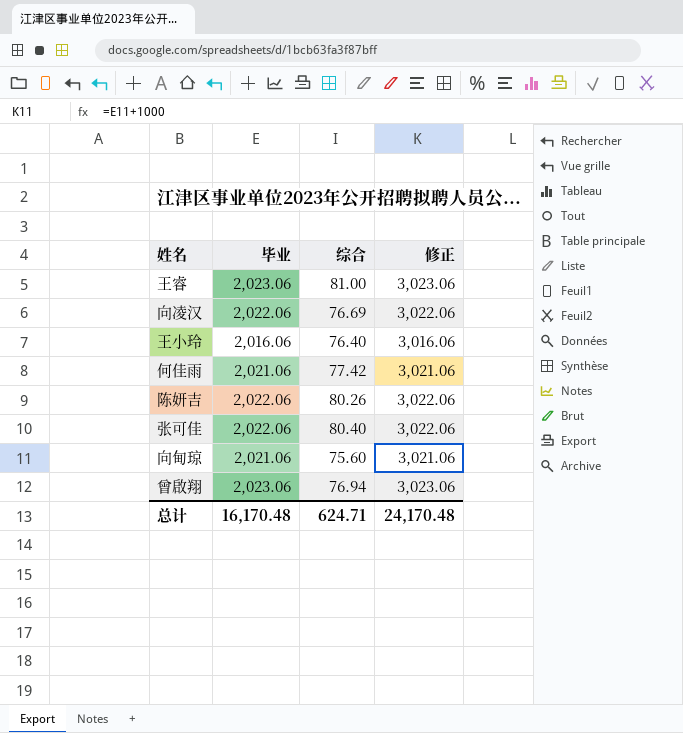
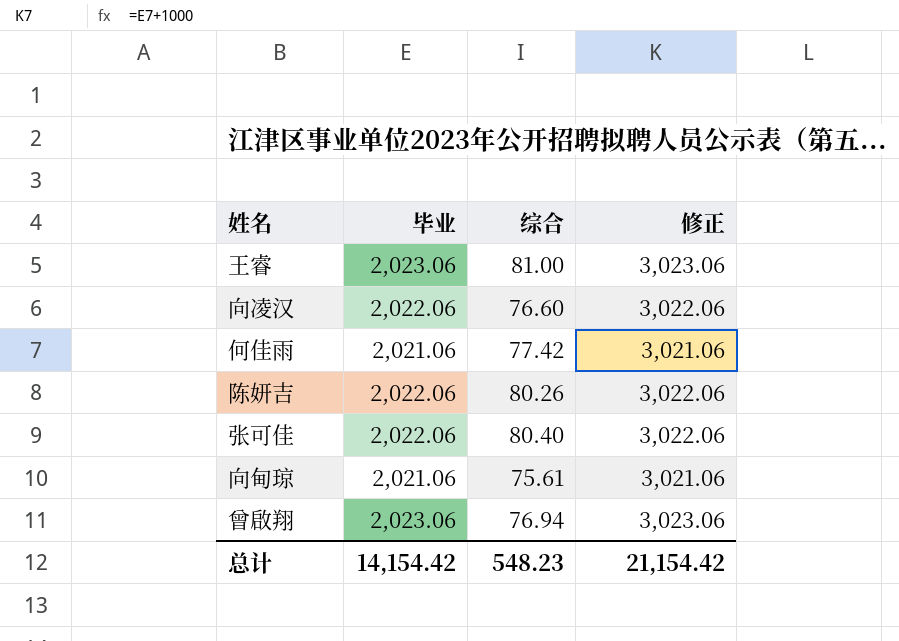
row 王小玲: 2,016.06 | 76.40 | 3,016.06 -> none
向凌汉 | 综合: 76.69 -> 76.60
向甸琼 | 综合: 75.60 -> 75.61
总计 | 毕业: 16,170.48 -> 14,154.42
总计 | 综合: 624.71 -> 548.23
总计 | 修正: 24,170.48 -> 21,154.42

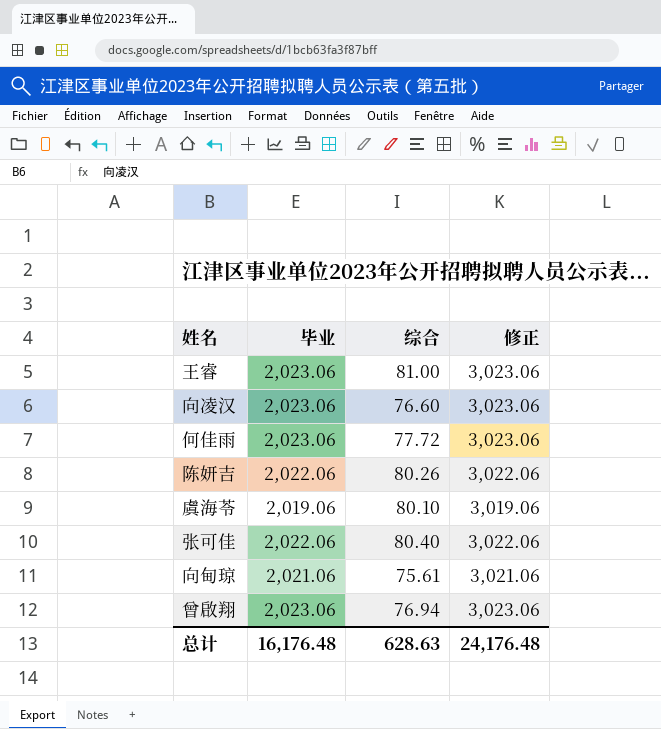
向凌汉 | 毕业: 2,022.06 -> 2,023.06
向凌汉 | 修正: 3,022.06 -> 3,023.06
何佳雨 | 毕业: 2,021.06 -> 2,023.06
何佳雨 | 综合: 77.42 -> 77.72
何佳雨 | 修正: 3,021.06 -> 3,023.06
row 虞海苓: none -> 2,019.06 | 80.10 | 3,019.06
总计 | 毕业: 14,154.42 -> 16,176.48
总计 | 综合: 548.23 -> 628.63
总计 | 修正: 21,154.42 -> 24,176.48

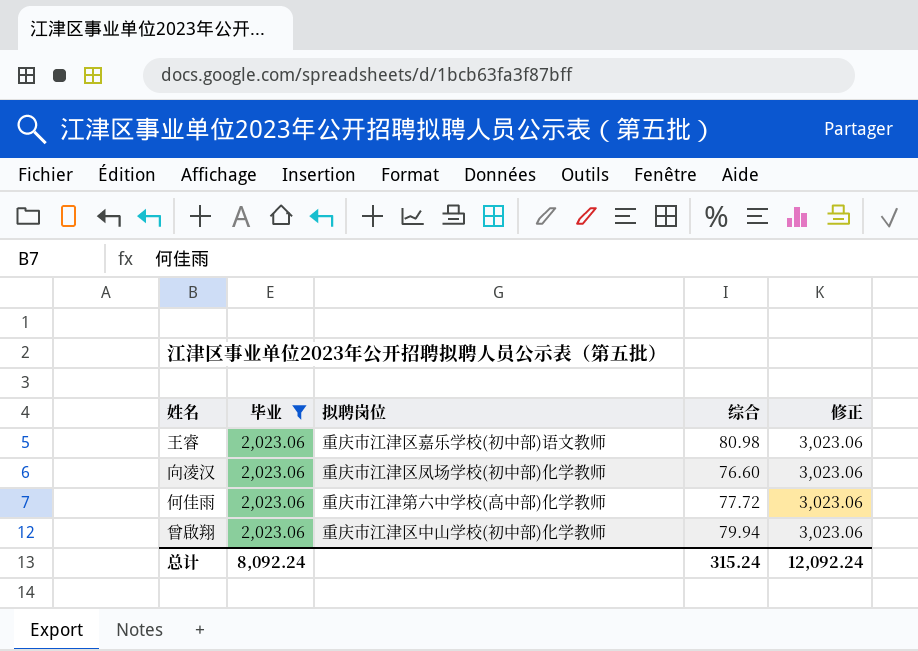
filter: none -> 毕业 = 2,023.06
column 拟聘岗位 | position: none -> 3
王睿 | 综合: 81.00 -> 80.98
曾啟翔 | 综合: 76.94 -> 79.94
总计 | 毕业: 16,176.48 -> 8,092.24
总计 | 综合: 628.63 -> 315.24
总计 | 修正: 24,176.48 -> 12,092.24

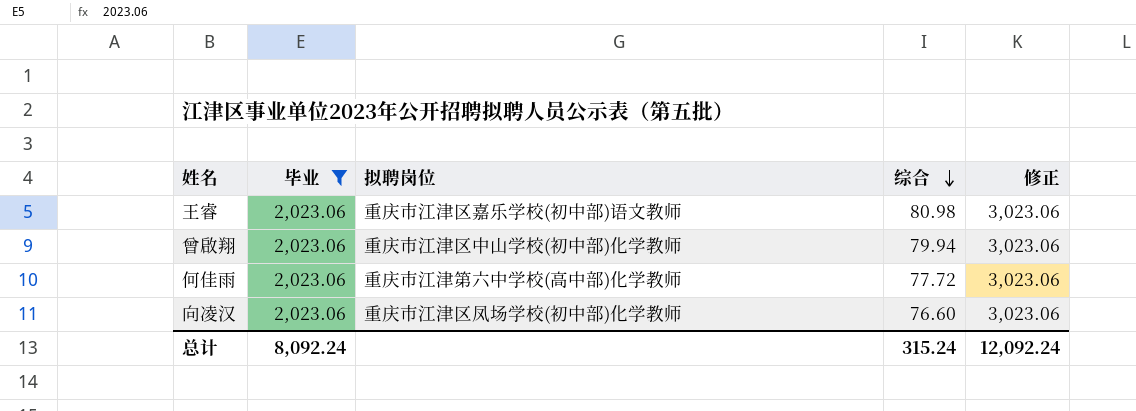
row order: none -> 综合 descending

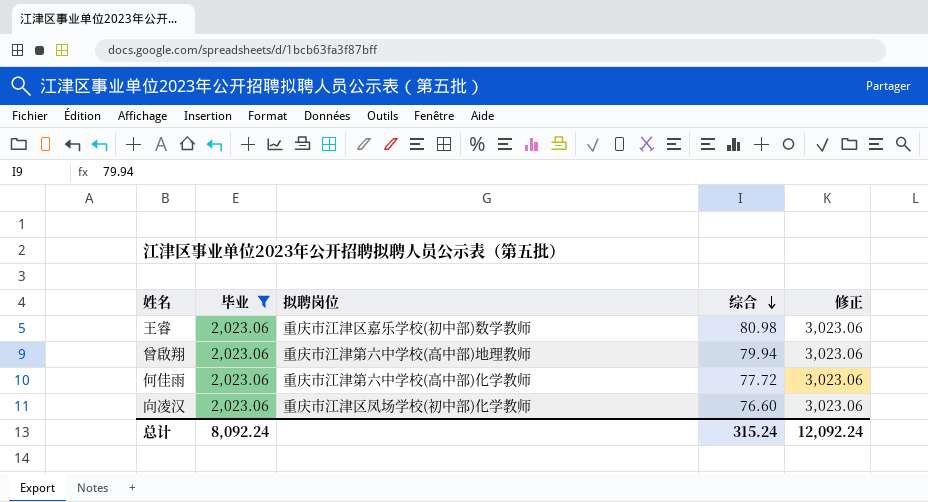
王睿 | 拟聘岗位: 重庆市江津区嘉乐学校(初中部)语文教师 -> 重庆市江津区嘉乐学校(初中部)数学教师
曾啟翔 | 拟聘岗位: 重庆市江津区中山学校(初中部)化学教师 -> 重庆市江津第六中学校(高中部)地理教师

